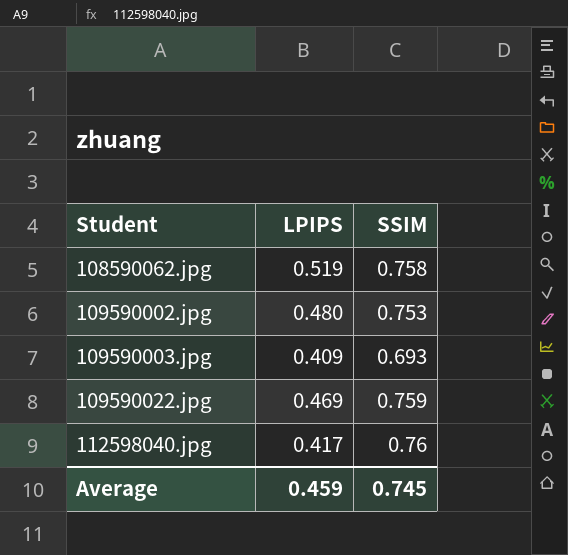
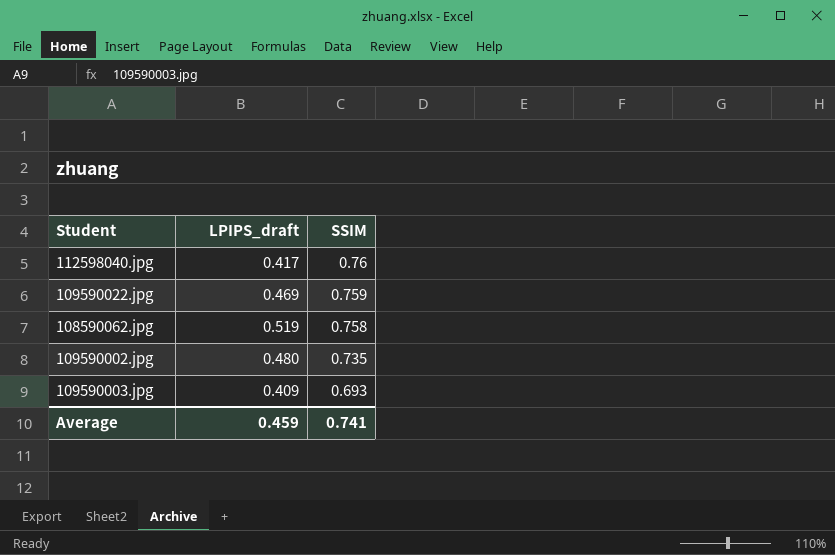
row order: Student ascending -> SSIM descending
column name: LPIPS -> LPIPS_draft
109590002.jpg | SSIM: 0.753 -> 0.735
Average | SSIM: 0.745 -> 0.741

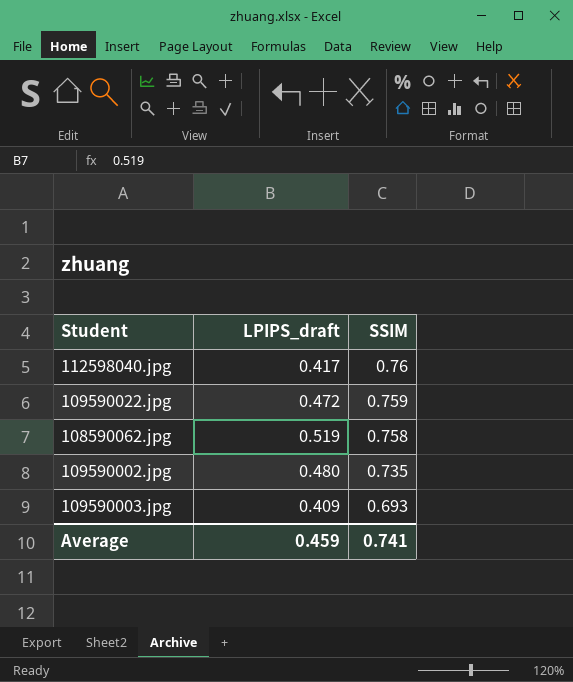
109590022.jpg | LPIPS_draft: 0.469 -> 0.472

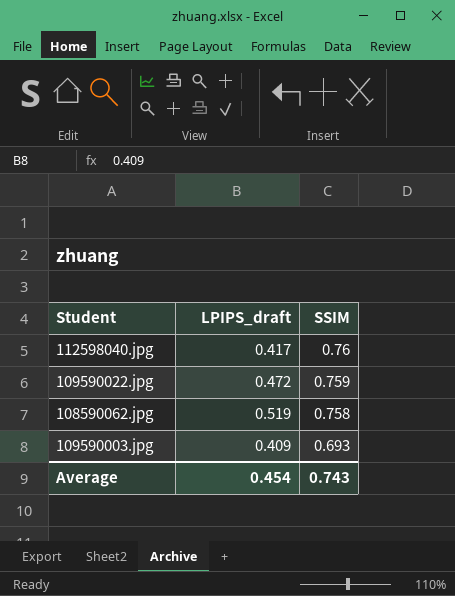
row 109590002.jpg: 0.480 | 0.735 -> none
Average | LPIPS_draft: 0.459 -> 0.454
Average | SSIM: 0.741 -> 0.743

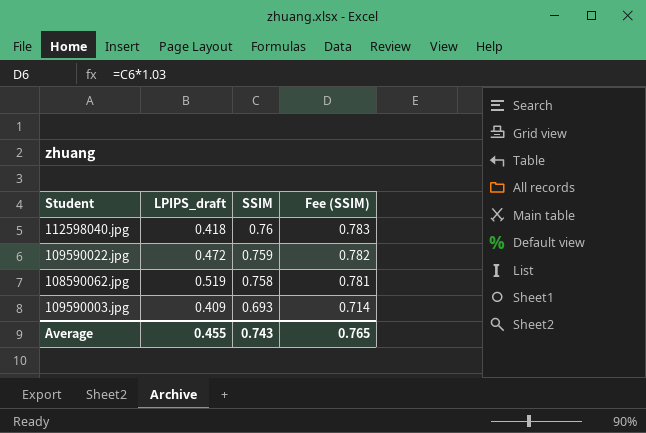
column Fee (SSIM) | formula: none -> [SSIM] * 1.03
112598040.jpg | LPIPS_draft: 0.417 -> 0.418
Average | LPIPS_draft: 0.454 -> 0.455

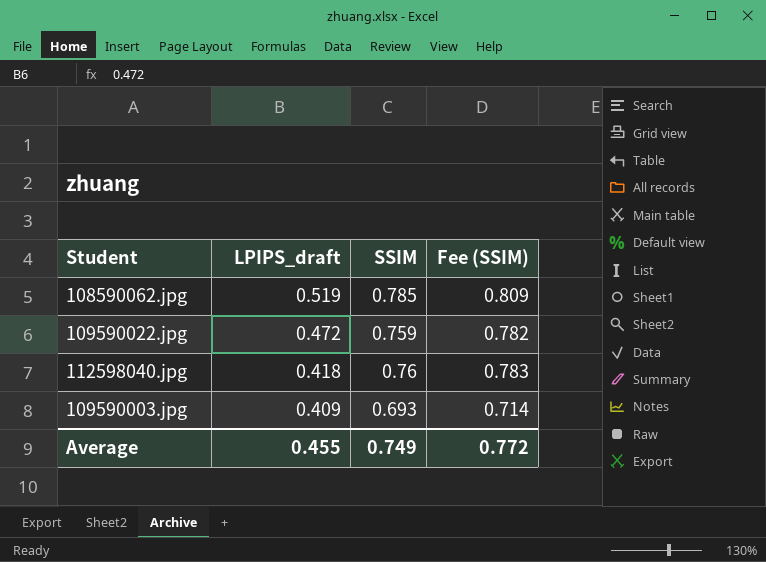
row order: SSIM descending -> LPIPS_draft descending
108590062.jpg | SSIM: 0.758 -> 0.785
108590062.jpg | Fee (SSIM): 0.781 -> 0.809
Average | SSIM: 0.743 -> 0.749
Average | Fee (SSIM): 0.765 -> 0.772

